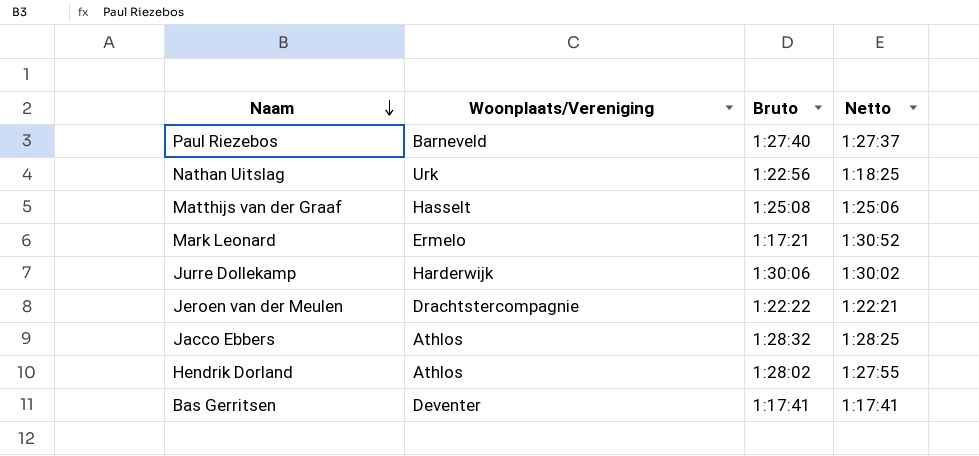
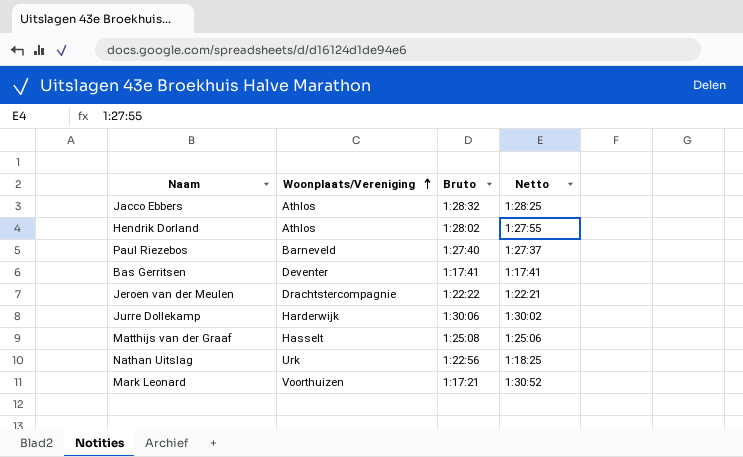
row order: Naam descending -> Woonplaats/Vereniging ascending
Mark Leonard | Woonplaats/Vereniging: Ermelo -> Voorthuizen

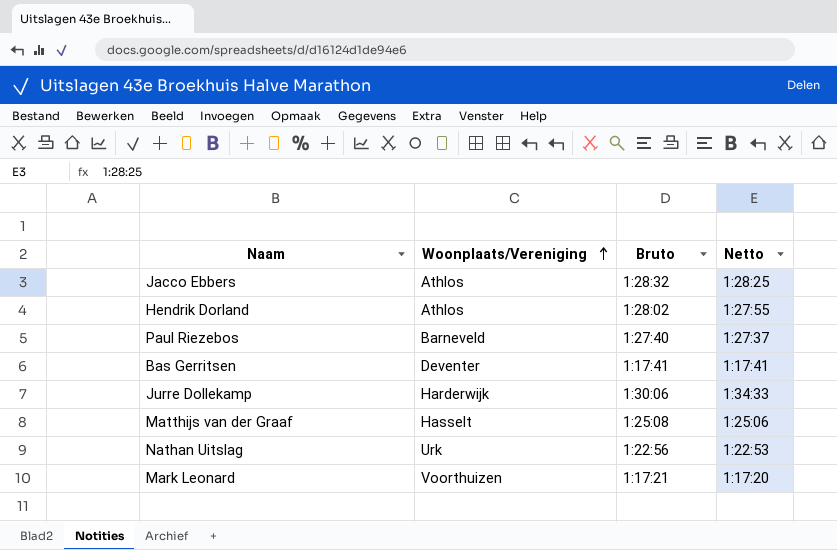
row Jeroen van der Meulen: Drachtstercompagnie | 1:22:22 | 1:22:21 -> none
Jurre Dollekamp | Netto: 1:30:02 -> 1:34:33
Nathan Uitslag | Netto: 1:18:25 -> 1:22:53
Mark Leonard | Netto: 1:30:52 -> 1:17:20

